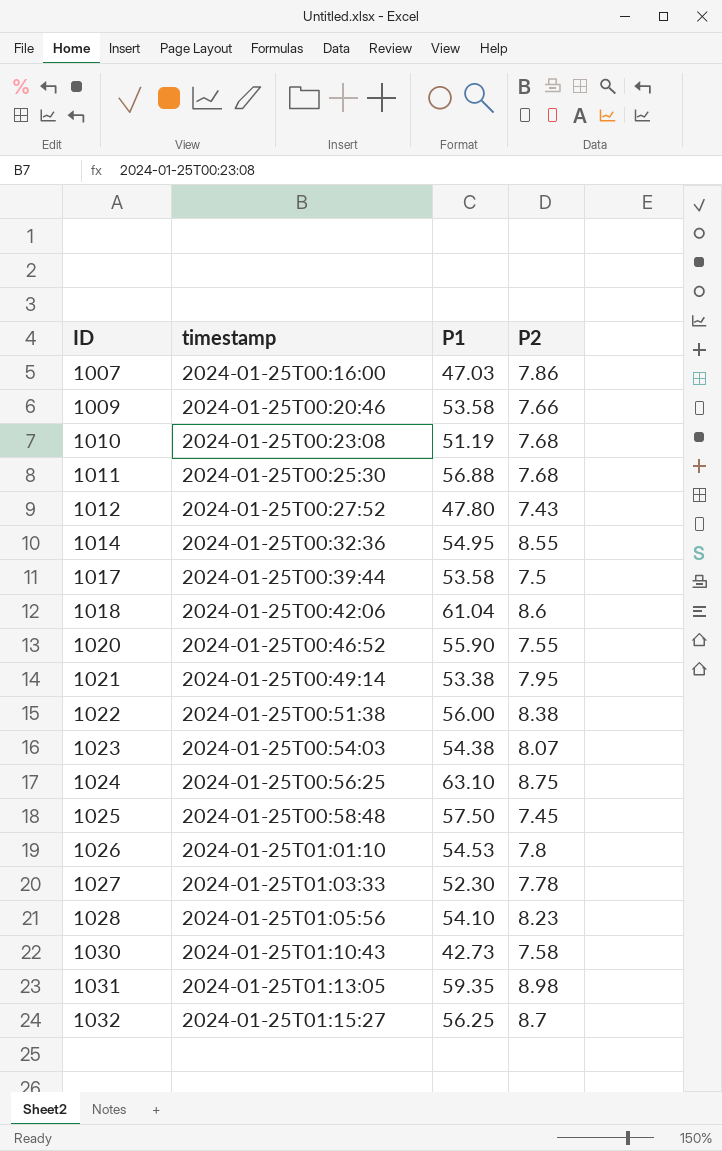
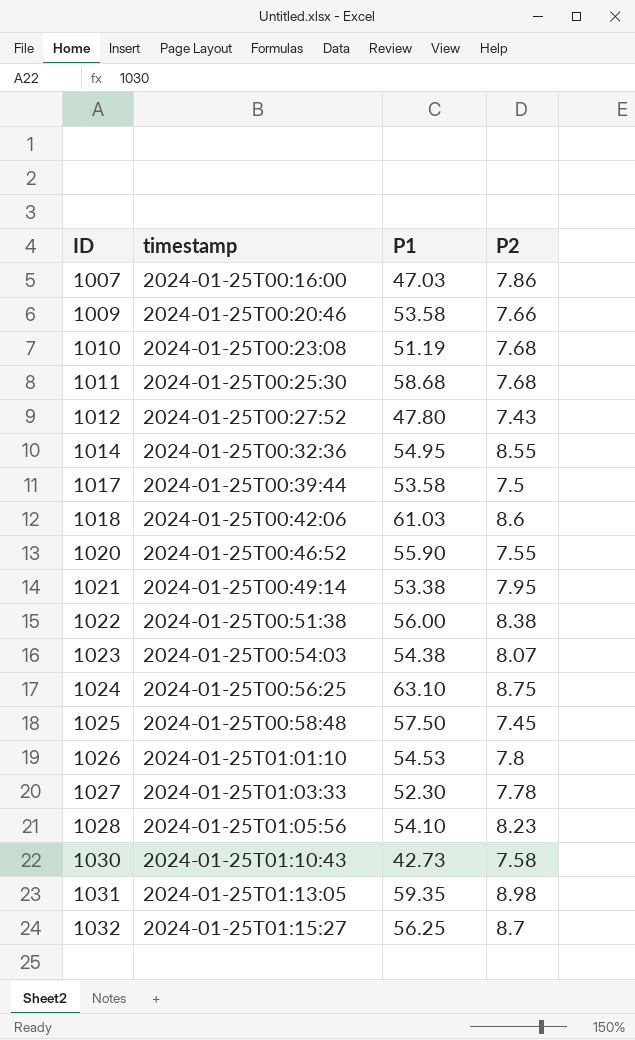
1011 | P1: 56.88 -> 58.68
1018 | P1: 61.04 -> 61.03

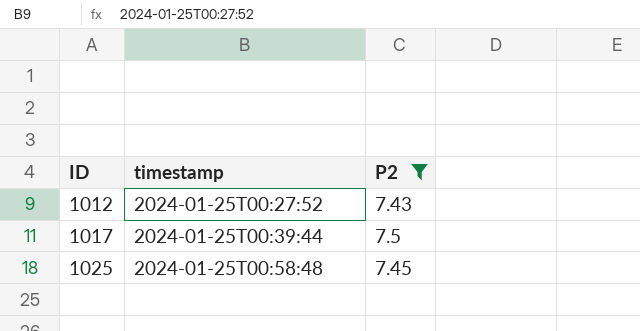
filter: none -> P2 <= 7.5
column P1 | position: 3 -> none

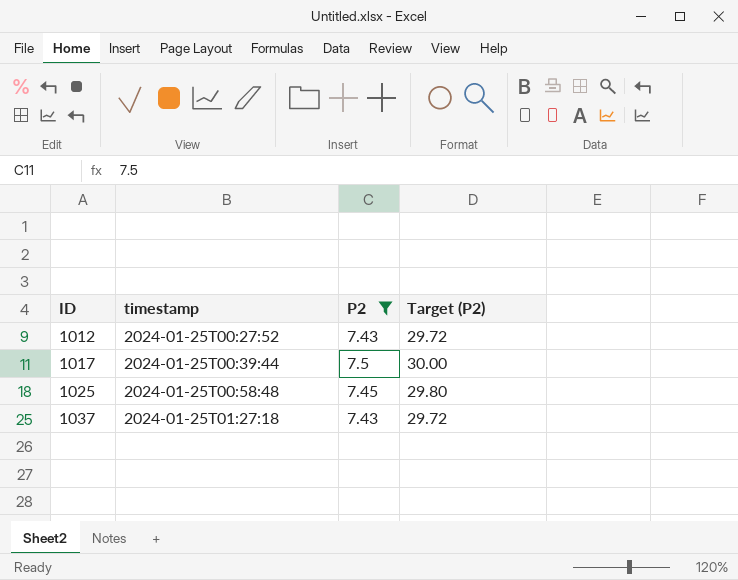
column Target (P2) | formula: none -> [P2] * 4
row 1037: none -> 2024-01-25T01:27:18 | 7.43 | 29.72

